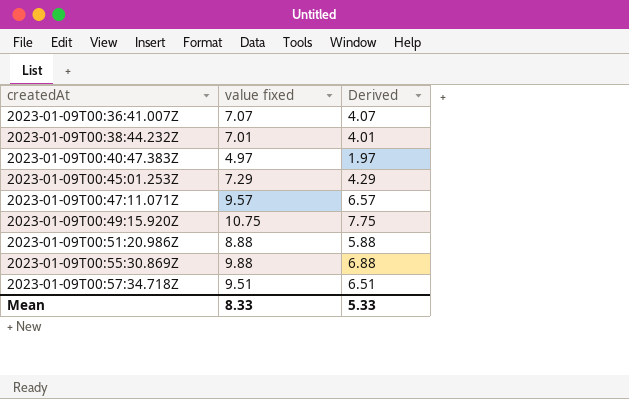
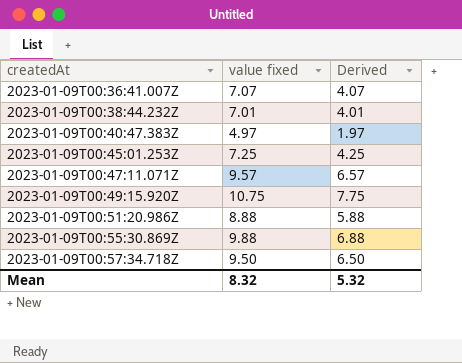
2023-01-09T00:45:01.253Z | value fixed: 7.29 -> 7.25
2023-01-09T00:45:01.253Z | Derived: 4.29 -> 4.25
2023-01-09T00:57:34.718Z | value fixed: 9.51 -> 9.50
2023-01-09T00:57:34.718Z | Derived: 6.51 -> 6.50
Mean | value fixed: 8.33 -> 8.32
Mean | Derived: 5.33 -> 5.32

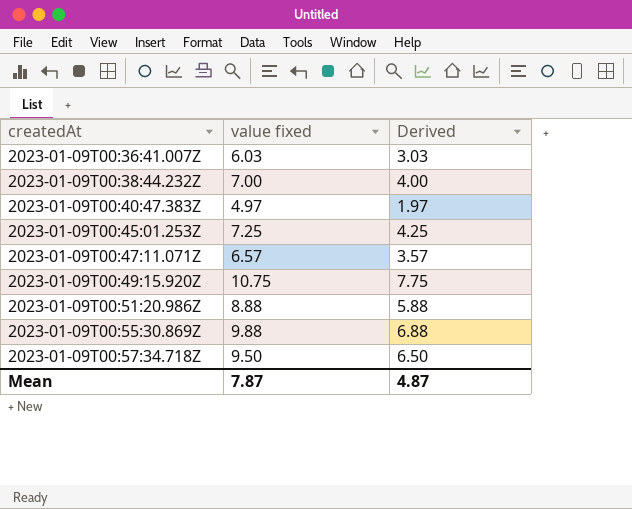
2023-01-09T00:36:41.007Z | value fixed: 7.07 -> 6.03
2023-01-09T00:36:41.007Z | Derived: 4.07 -> 3.03
2023-01-09T00:38:44.232Z | value fixed: 7.01 -> 7.00
2023-01-09T00:38:44.232Z | Derived: 4.01 -> 4.00
2023-01-09T00:47:11.071Z | value fixed: 9.57 -> 6.57
2023-01-09T00:47:11.071Z | Derived: 6.57 -> 3.57
Mean | value fixed: 8.32 -> 7.87
Mean | Derived: 5.32 -> 4.87

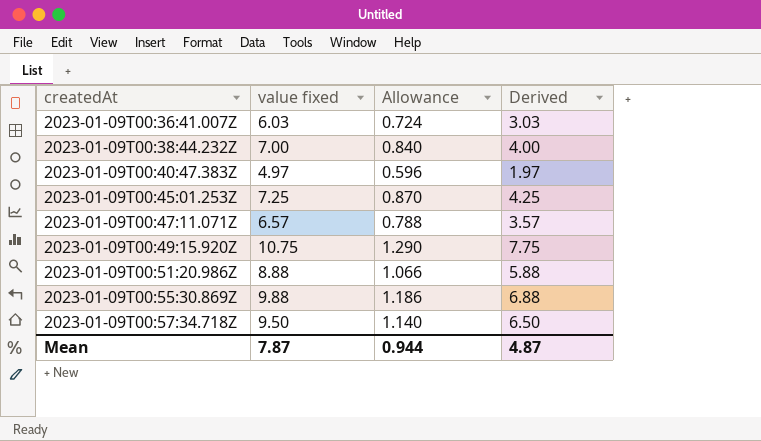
column Allowance | formula: none -> [value fixed] * 0.12

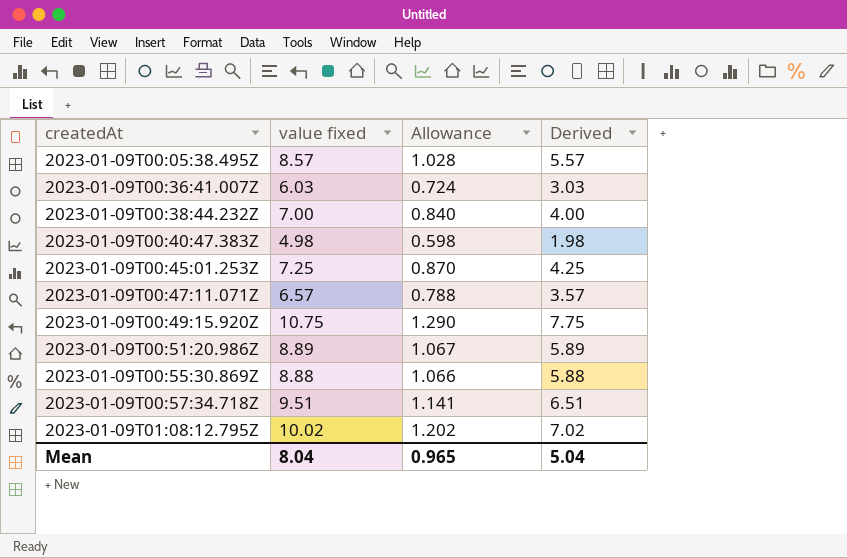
row 2023-01-09T00:05:38.495Z: none -> 8.57 | 1.028 | 5.57
2023-01-09T00:40:47.383Z | value fixed: 4.97 -> 4.98
2023-01-09T00:40:47.383Z | Allowance: 0.596 -> 0.598
2023-01-09T00:40:47.383Z | Derived: 1.97 -> 1.98
2023-01-09T00:51:20.986Z | value fixed: 8.88 -> 8.89
2023-01-09T00:51:20.986Z | Allowance: 1.066 -> 1.067
2023-01-09T00:51:20.986Z | Derived: 5.88 -> 5.89
2023-01-09T00:55:30.869Z | value fixed: 9.88 -> 8.88
2023-01-09T00:55:30.869Z | Allowance: 1.186 -> 1.066
2023-01-09T00:55:30.869Z | Derived: 6.88 -> 5.88
2023-01-09T00:57:34.718Z | value fixed: 9.50 -> 9.51
2023-01-09T00:57:34.718Z | Allowance: 1.140 -> 1.141
2023-01-09T00:57:34.718Z | Derived: 6.50 -> 6.51
row 2023-01-09T01:08:12.795Z: none -> 10.02 | 1.202 | 7.02
Mean | value fixed: 7.87 -> 8.04
Mean | Allowance: 0.944 -> 0.965
Mean | Derived: 4.87 -> 5.04

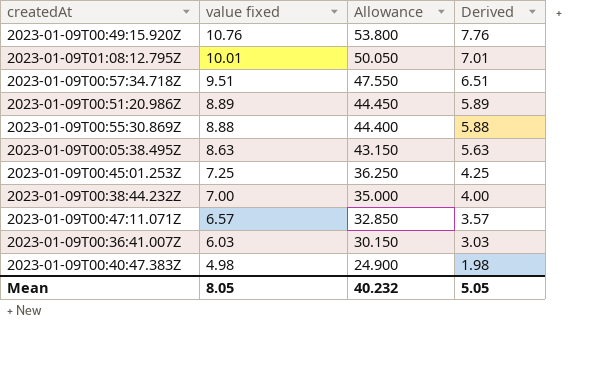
row order: createdAt ascending -> value fixed descending
column Allowance | formula: [value fixed] * 0.12 -> [value fixed] * 5
2023-01-09T00:49:15.920Z | value fixed: 10.75 -> 10.76
2023-01-09T00:49:15.920Z | Derived: 7.75 -> 7.76
2023-01-09T01:08:12.795Z | value fixed: 10.02 -> 10.01
2023-01-09T01:08:12.795Z | Derived: 7.02 -> 7.01
2023-01-09T00:05:38.495Z | value fixed: 8.57 -> 8.63
2023-01-09T00:05:38.495Z | Derived: 5.57 -> 5.63
Mean | value fixed: 8.04 -> 8.05
Mean | Allowance: 0.965 -> 40.232
Mean | Derived: 5.04 -> 5.05

